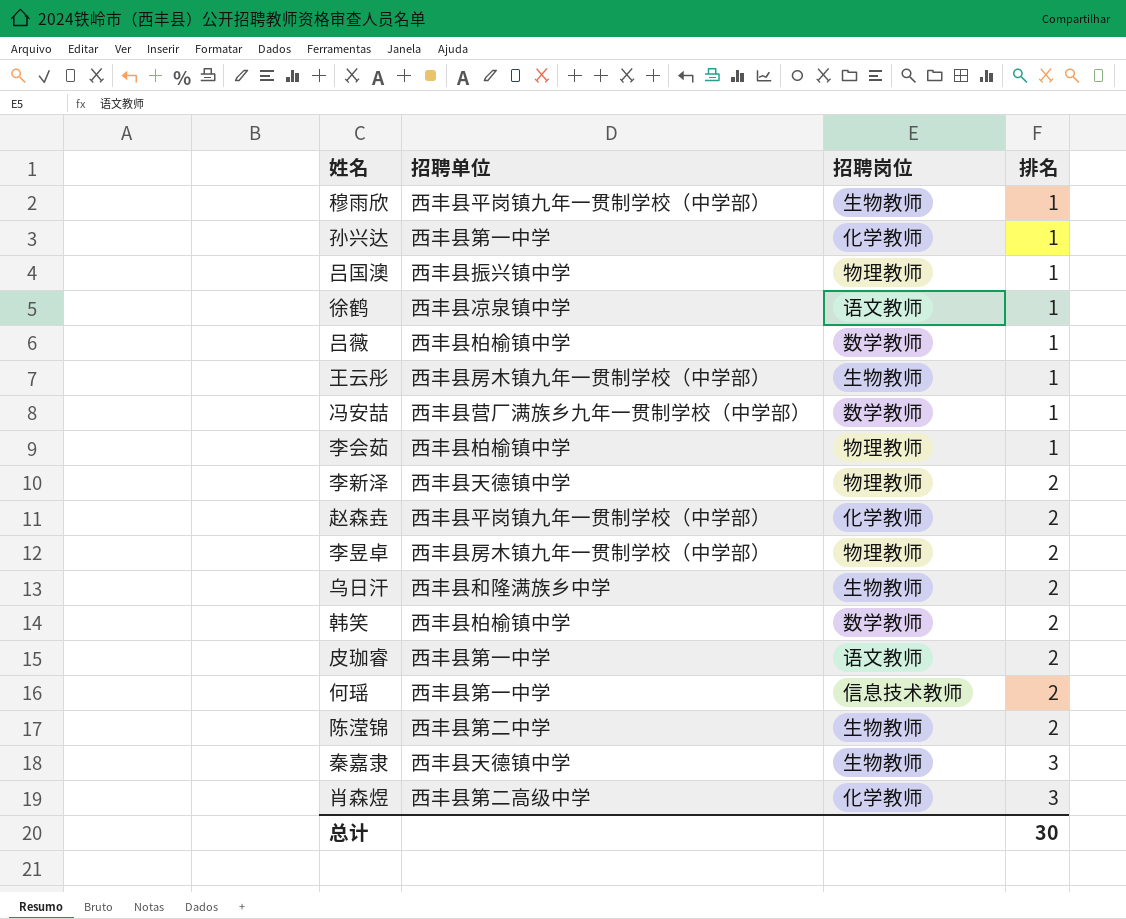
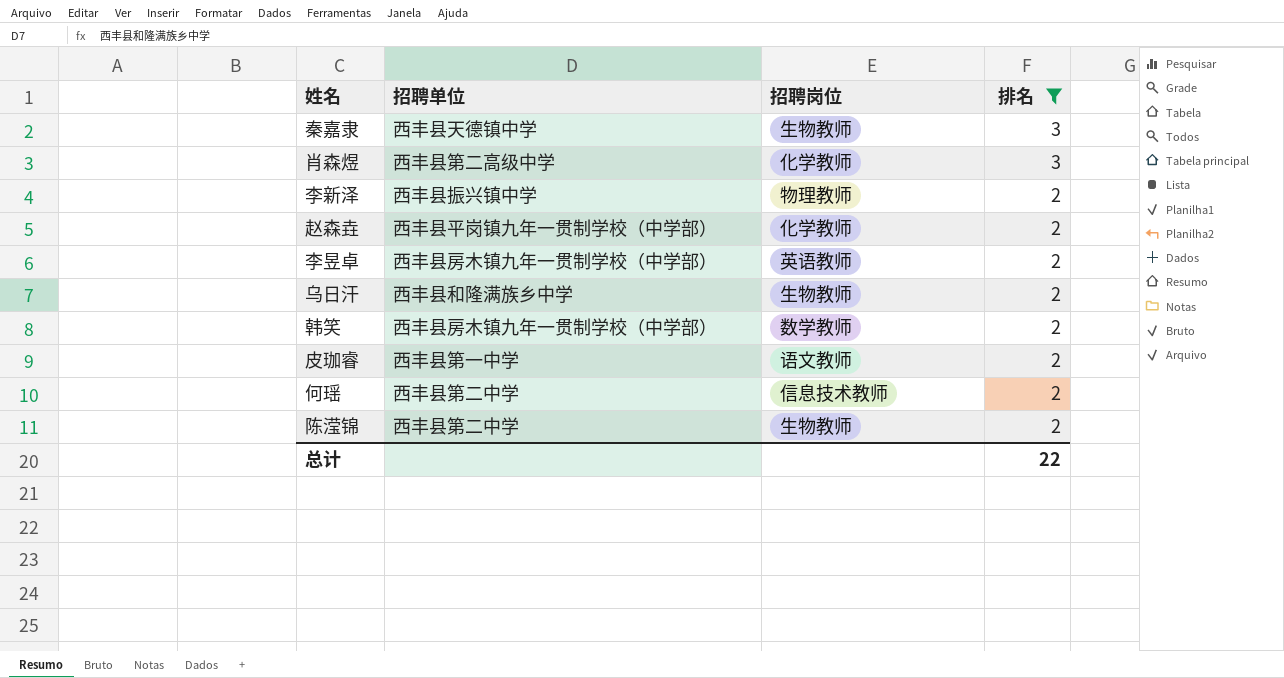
filter: none -> 排名 != 1
row order: 排名 ascending -> 排名 descending
李新泽 | 招聘单位: 西丰县天德镇中学 -> 西丰县振兴镇中学
李昱卓 | 招聘岗位: 物理教师 -> 英语教师
韩笑 | 招聘单位: 西丰县柏榆镇中学 -> 西丰县房木镇九年一贯制学校（中学部）
何瑶 | 招聘单位: 西丰县第一中学 -> 西丰县第二中学
总计 | 排名: 30 -> 22

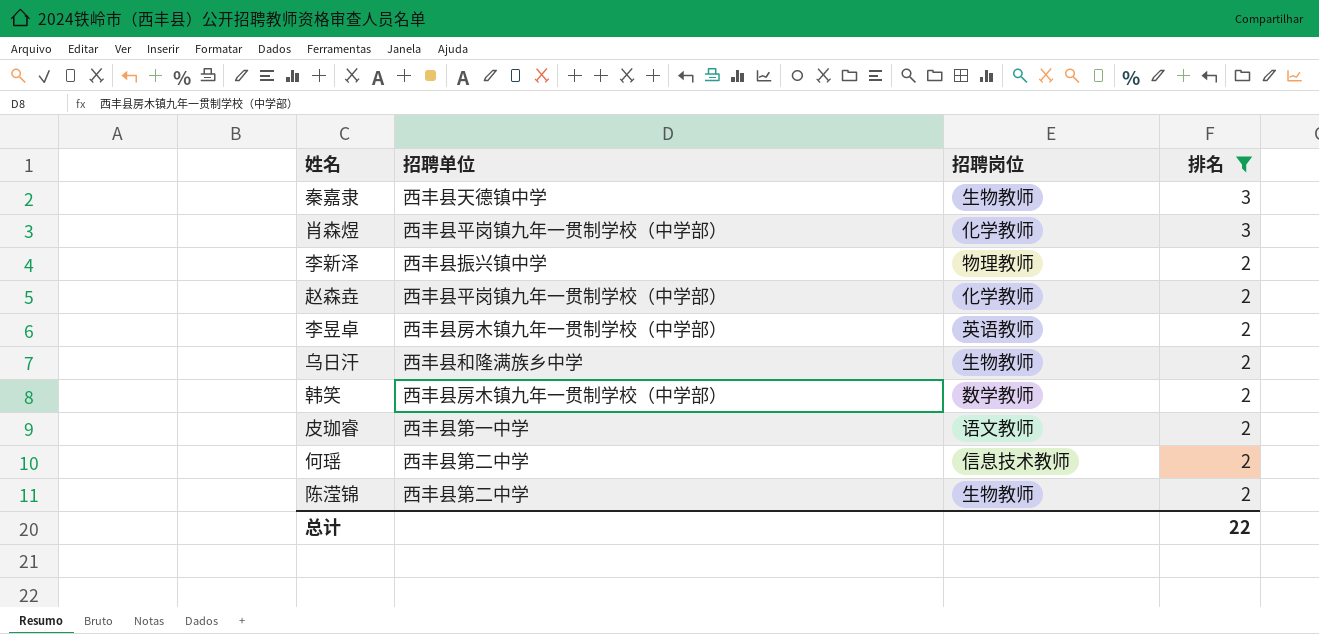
肖森煜 | 招聘单位: 西丰县第二高级中学 -> 西丰县平岗镇九年一贯制学校（中学部）

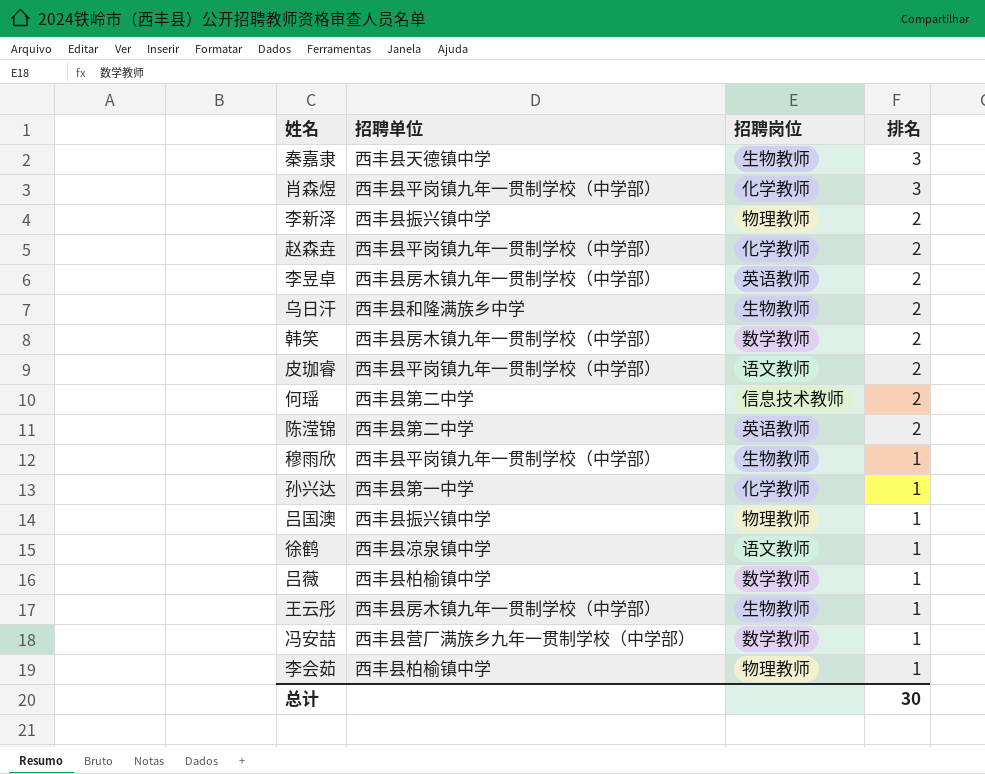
filter: 排名 != 1 -> none
皮珈睿 | 招聘单位: 西丰县第一中学 -> 西丰县平岗镇九年一贯制学校（中学部）
陈滢锦 | 招聘岗位: 生物教师 -> 英语教师
总计 | 排名: 22 -> 30

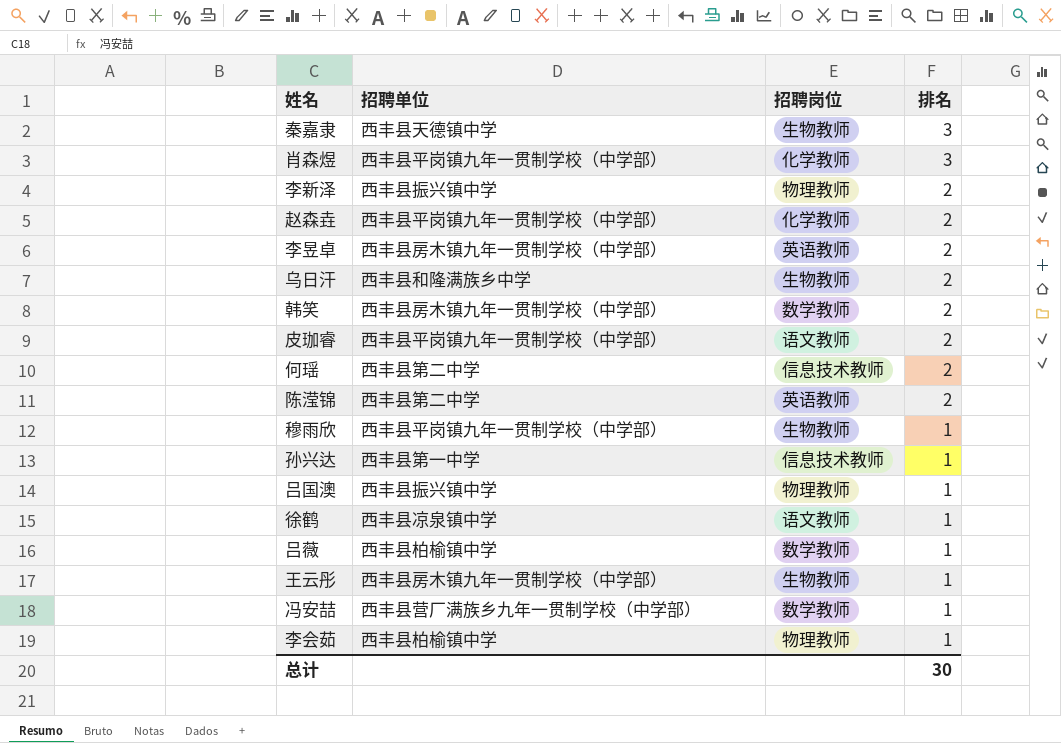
孙兴达 | 招聘岗位: 化学教师 -> 信息技术教师

